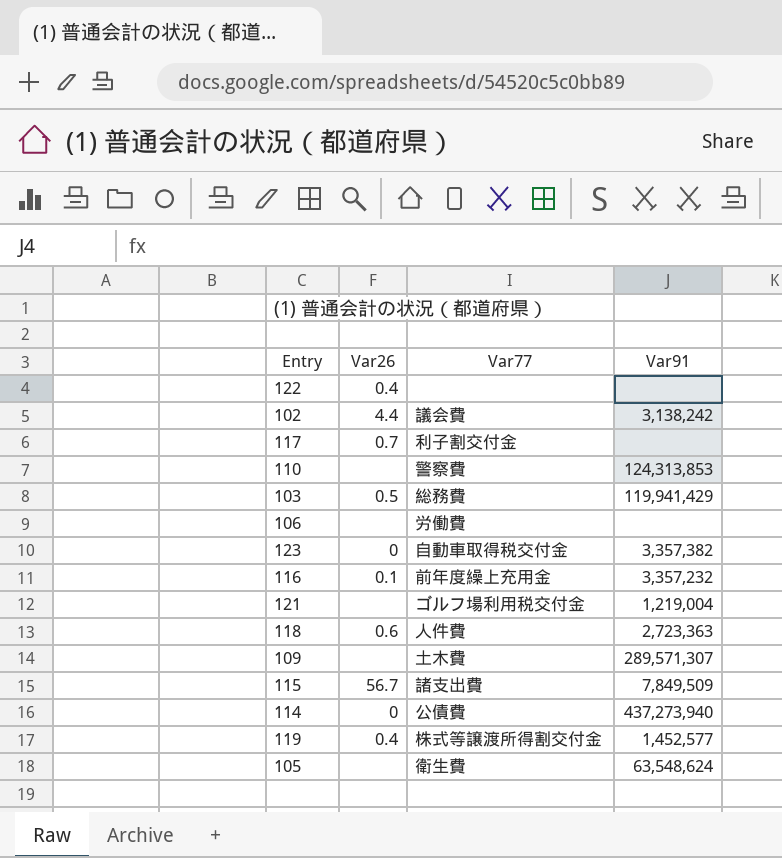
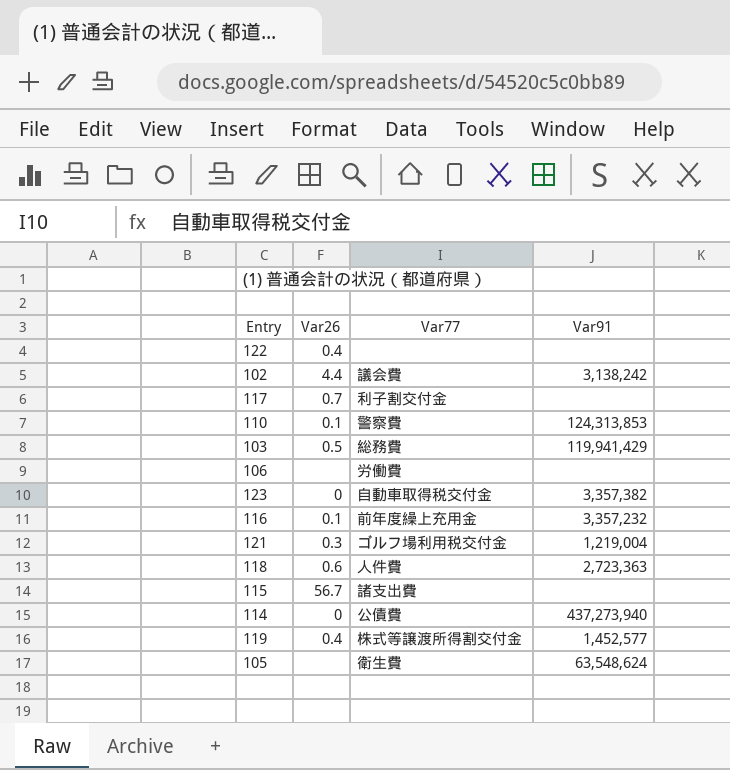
row 109: none | 土木費 | 289,571,307 -> none
110 | Var26: none -> 0.1
121 | Var26: none -> 0.3
115 | Var91: 7,849,509 -> none

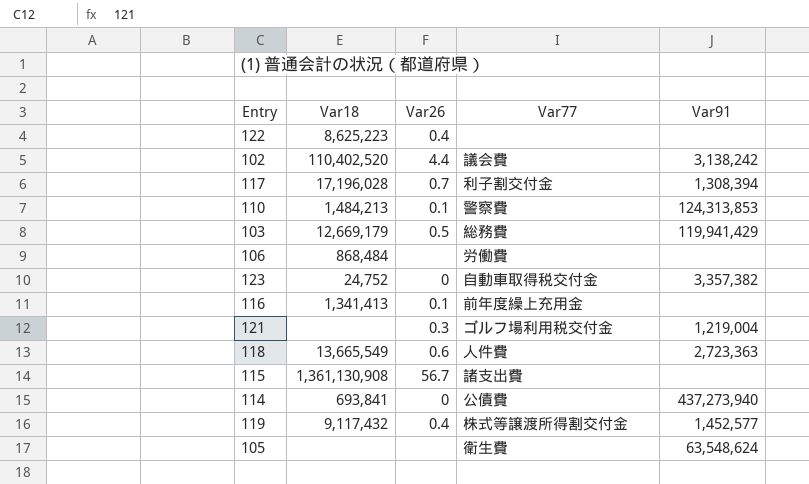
column Var18 | position: none -> 2
117 | Var91: none -> 1,308,394
116 | Var91: 3,357,232 -> none

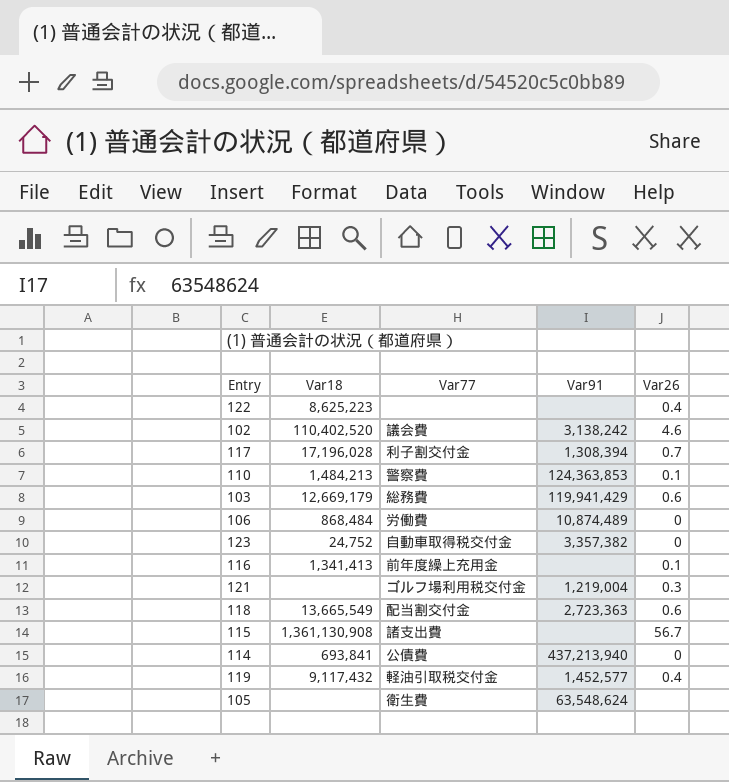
column Var26 | position: 3 -> 5
102 | Var26: 4.4 -> 4.6
110 | Var91: 124,313,853 -> 124,363,853
103 | Var26: 0.5 -> 0.6
106 | Var91: none -> 10,874,489
106 | Var26: none -> 0
118 | Var77: 人件費 -> 配当割交付金
114 | Var91: 437,273,940 -> 437,213,940
119 | Var77: 株式等譲渡所得割交付金 -> 軽油引取税交付金

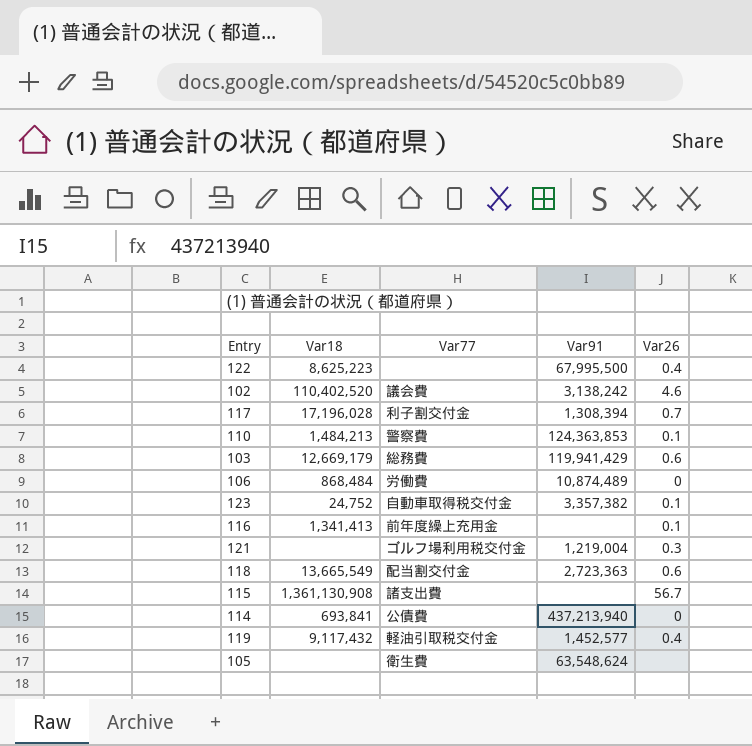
122 | Var91: none -> 67,995,500
123 | Var26: 0 -> 0.1

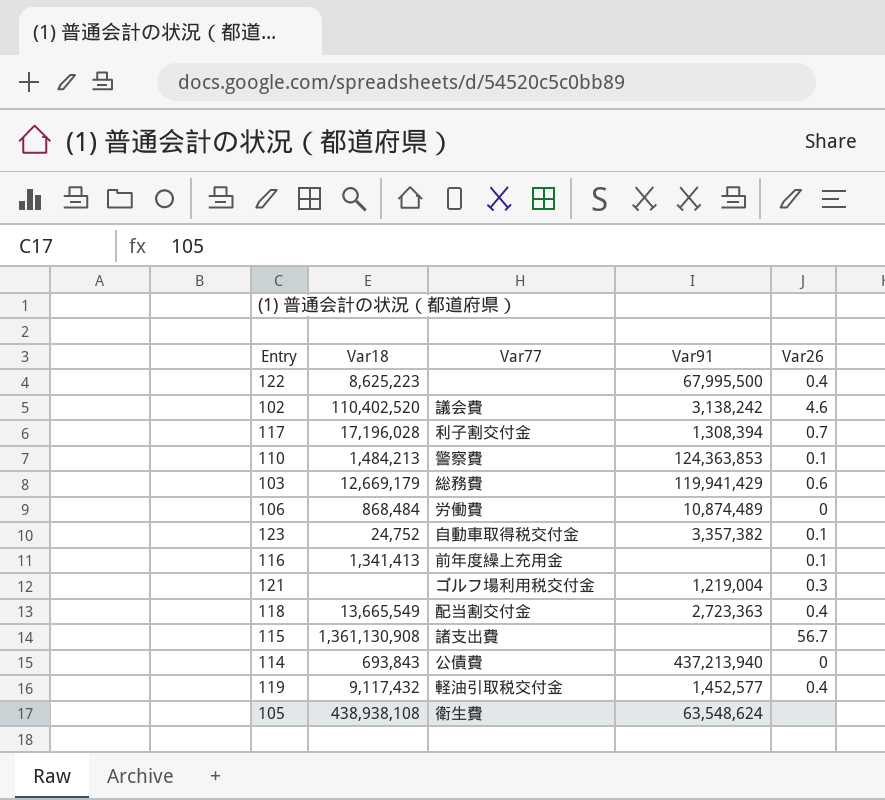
118 | Var26: 0.6 -> 0.4
114 | Var18: 693,841 -> 693,843
105 | Var18: none -> 438,938,108

